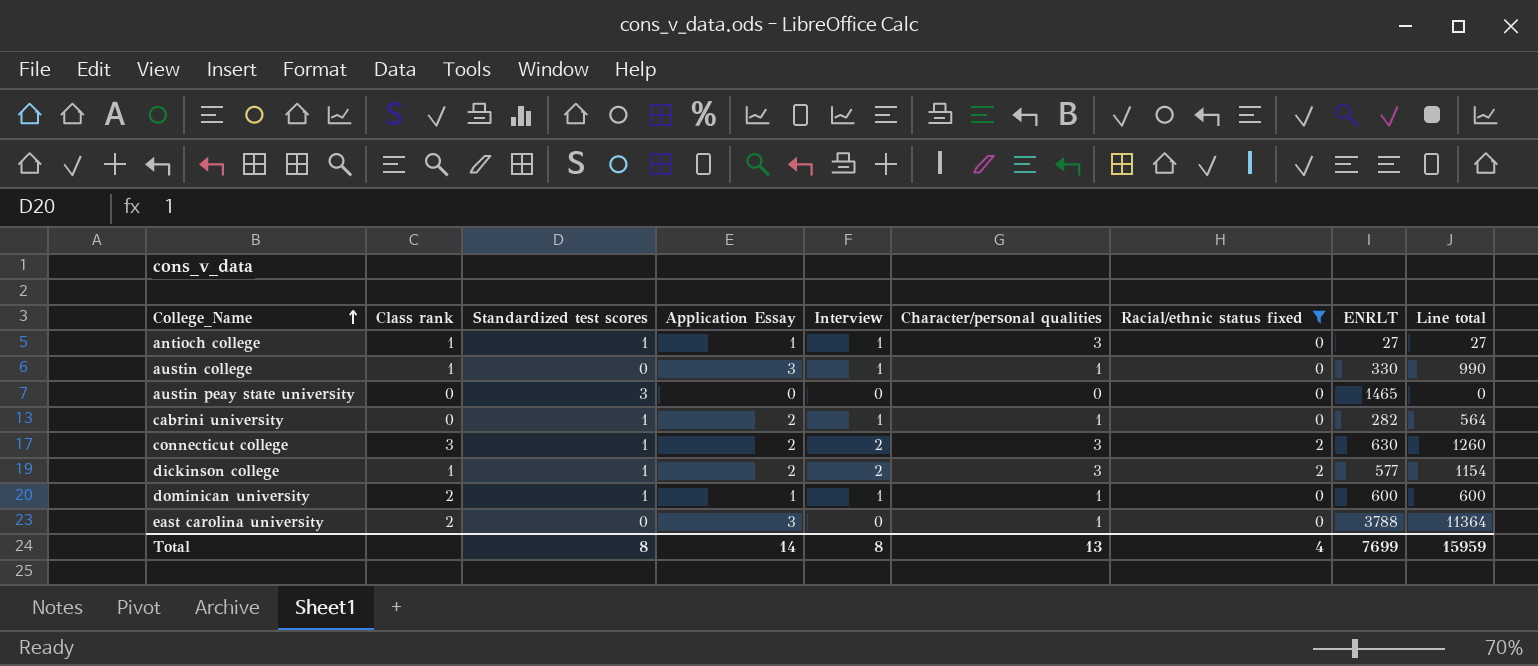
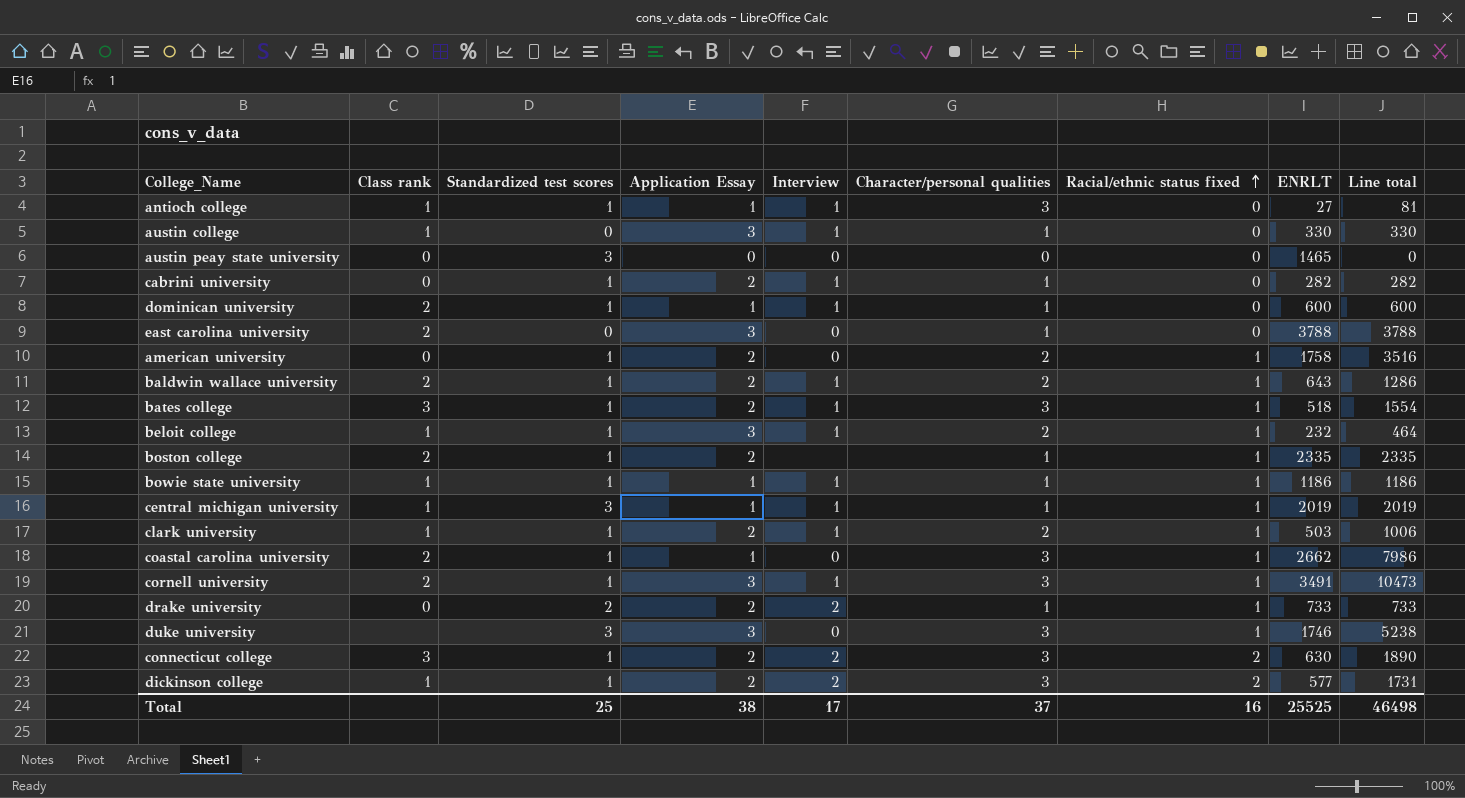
filter: Racial/ethnic status fixed != 1 -> none
row order: College_Name ascending -> Racial/ethnic status fixed ascending
column Line total | formula: [Application Essay] * [ENRLT] -> [Character/personal qualities] * [ENRLT]
Total | Standardized test scores: 8 -> 25
Total | Application Essay: 14 -> 38
Total | Interview: 8 -> 17
Total | Character/personal qualities: 13 -> 37
Total | Racial/ethnic status fixed: 4 -> 16
Total | ENRLT: 7699 -> 25525
Total | Line total: 15959 -> 46498

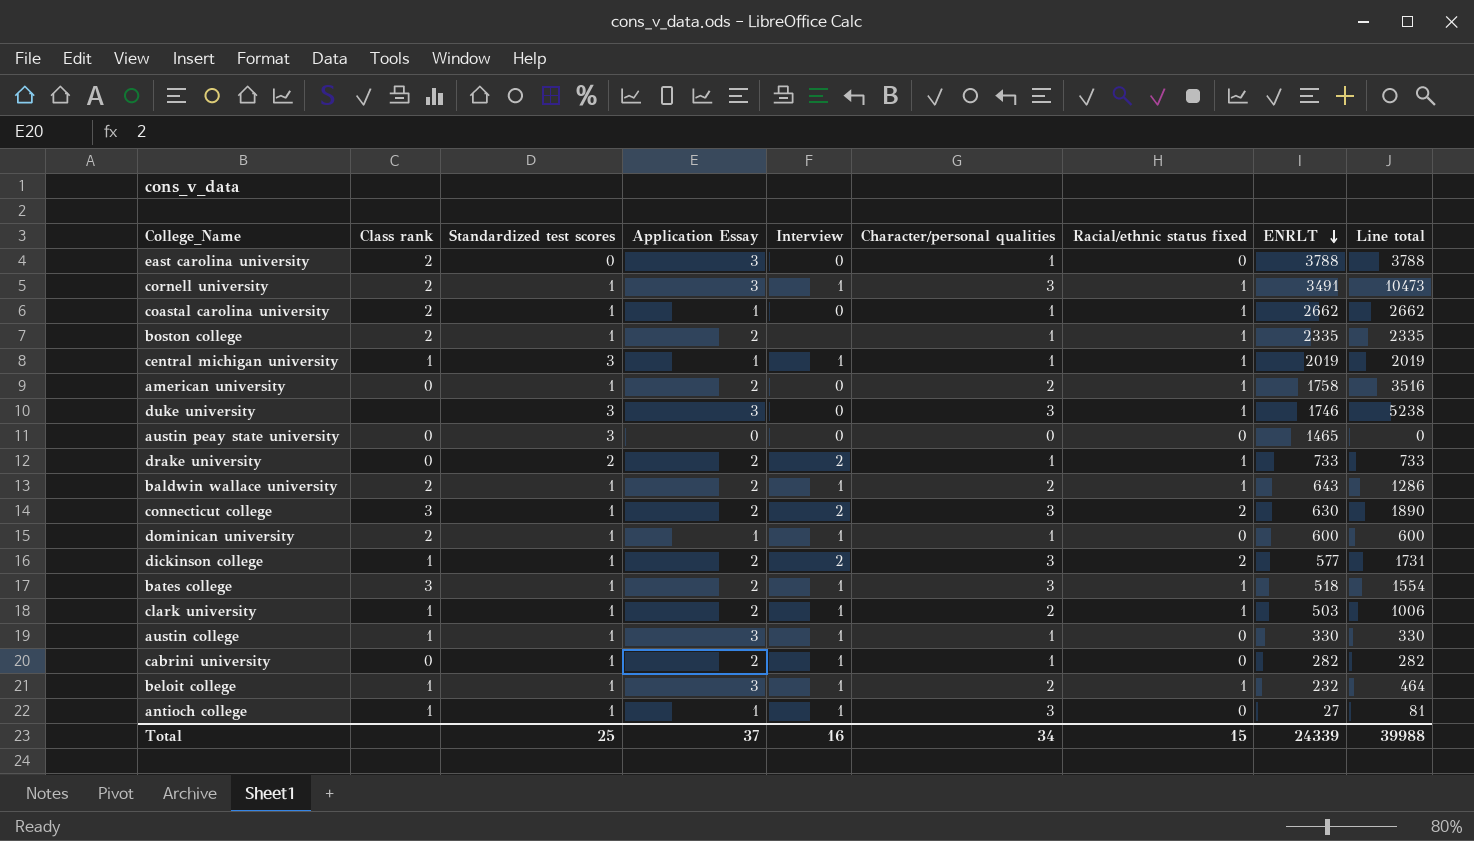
row order: Racial/ethnic status fixed ascending -> ENRLT descending
row bowie state university: 1 | 1 | 1 | 1 | 1 | 1 | 1186 | 1186 -> none
coastal carolina university | Character/personal qualities: 3 -> 1
coastal carolina university | Line total: 7986 -> 2662
austin college | Standardized test scores: 0 -> 1
Total | Application Essay: 38 -> 37
Total | Interview: 17 -> 16
Total | Character/personal qualities: 37 -> 34
Total | Racial/ethnic status fixed: 16 -> 15
Total | ENRLT: 25525 -> 24339
Total | Line total: 46498 -> 39988

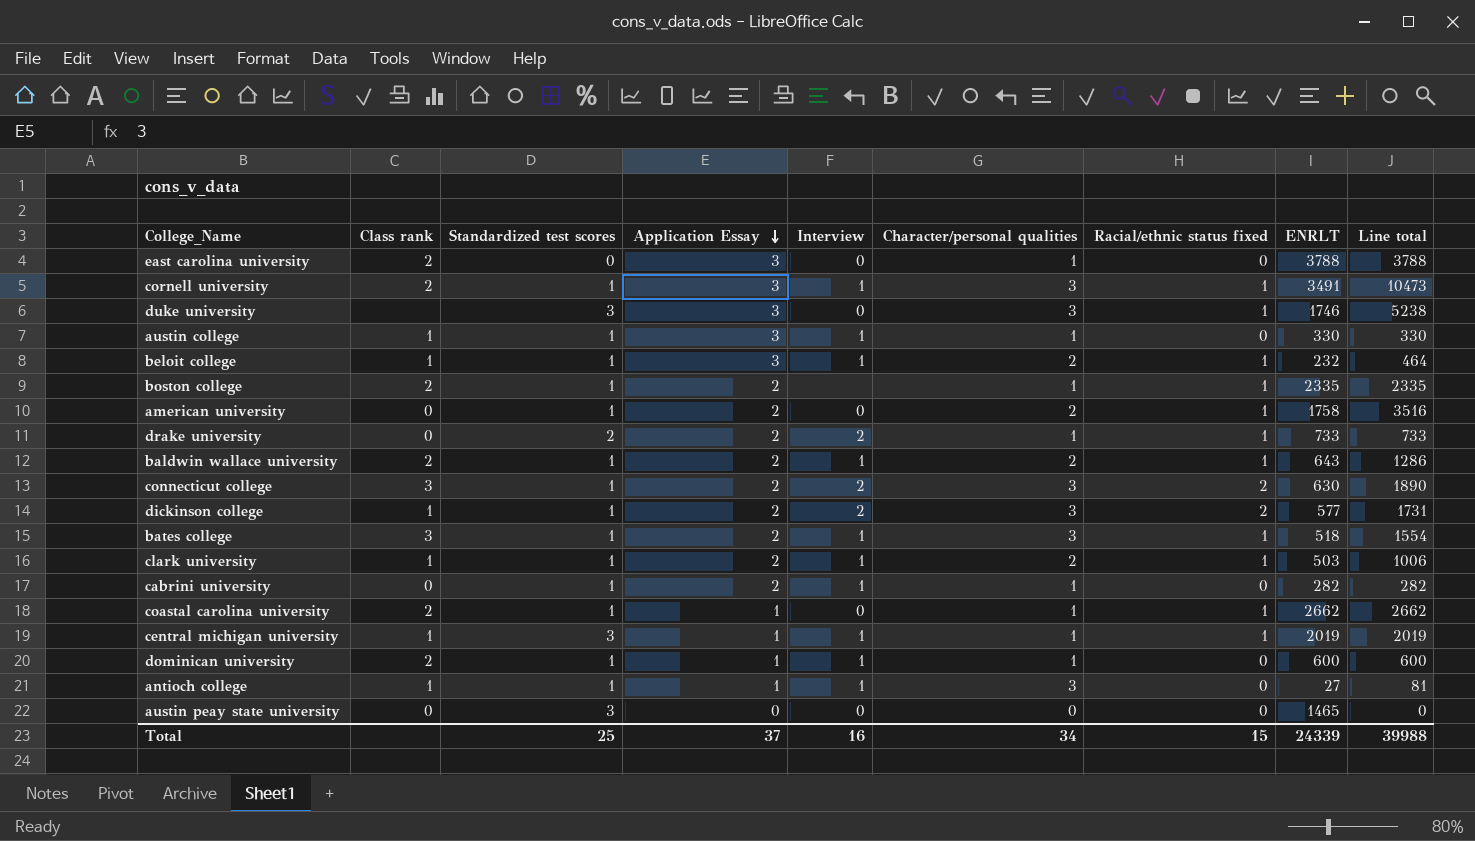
row order: ENRLT descending -> Application Essay descending

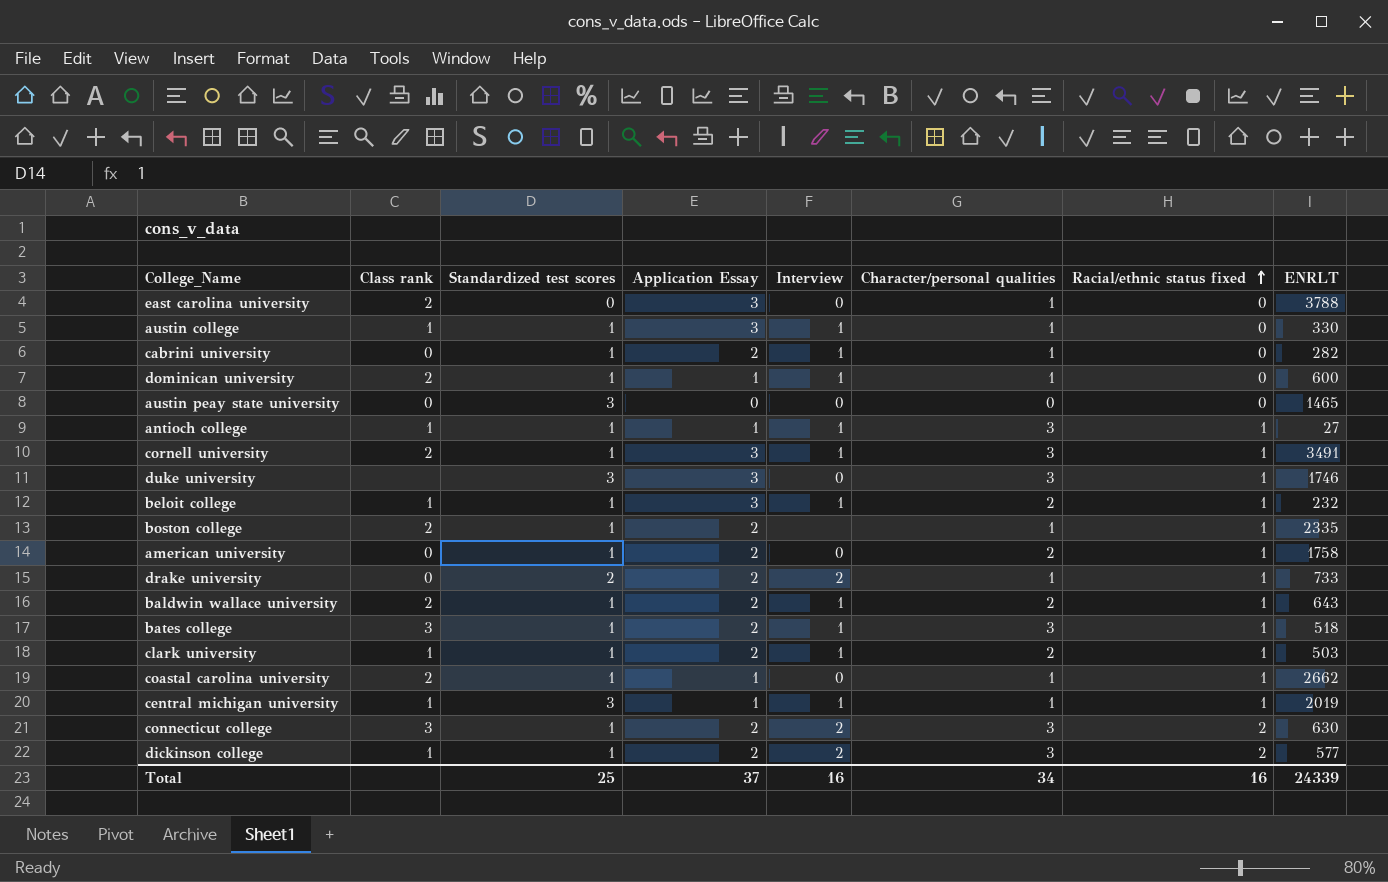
row order: Application Essay descending -> Racial/ethnic status fixed ascending
column Line total | formula: [Character/personal qualities] * [ENRLT] -> none
antioch college | Racial/ethnic status fixed: 0 -> 1
Total | Racial/ethnic status fixed: 15 -> 16

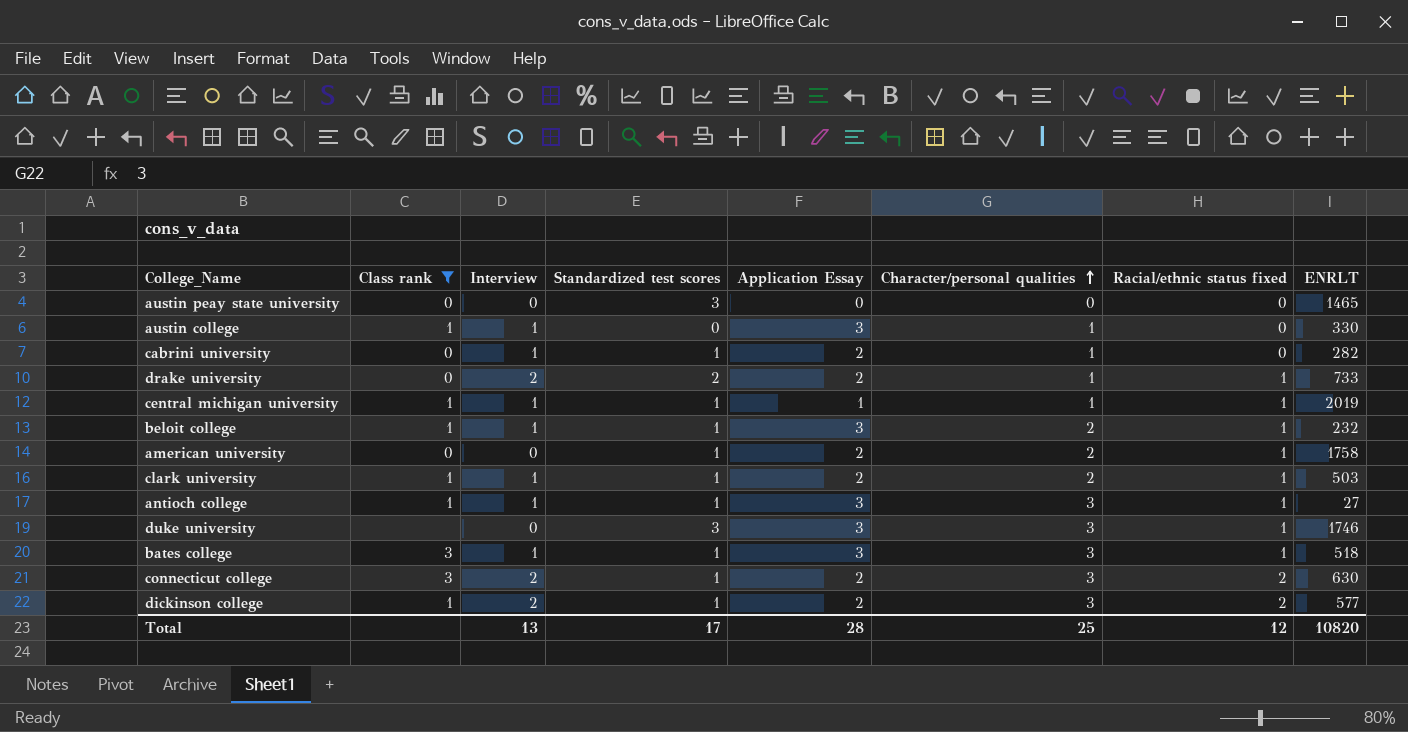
filter: none -> Class rank != 2
row order: Racial/ethnic status fixed ascending -> Character/personal qualities ascending
column Interview | position: 5 -> 3
austin college | Standardized test scores: 1 -> 0
central michigan university | Standardized test scores: 3 -> 1
antioch college | Application Essay: 1 -> 3
bates college | Application Essay: 2 -> 3
Total | Interview: 16 -> 13
Total | Standardized test scores: 25 -> 17
Total | Application Essay: 37 -> 28
Total | Character/personal qualities: 34 -> 25
Total | Racial/ethnic status fixed: 16 -> 12
Total | ENRLT: 24339 -> 10820

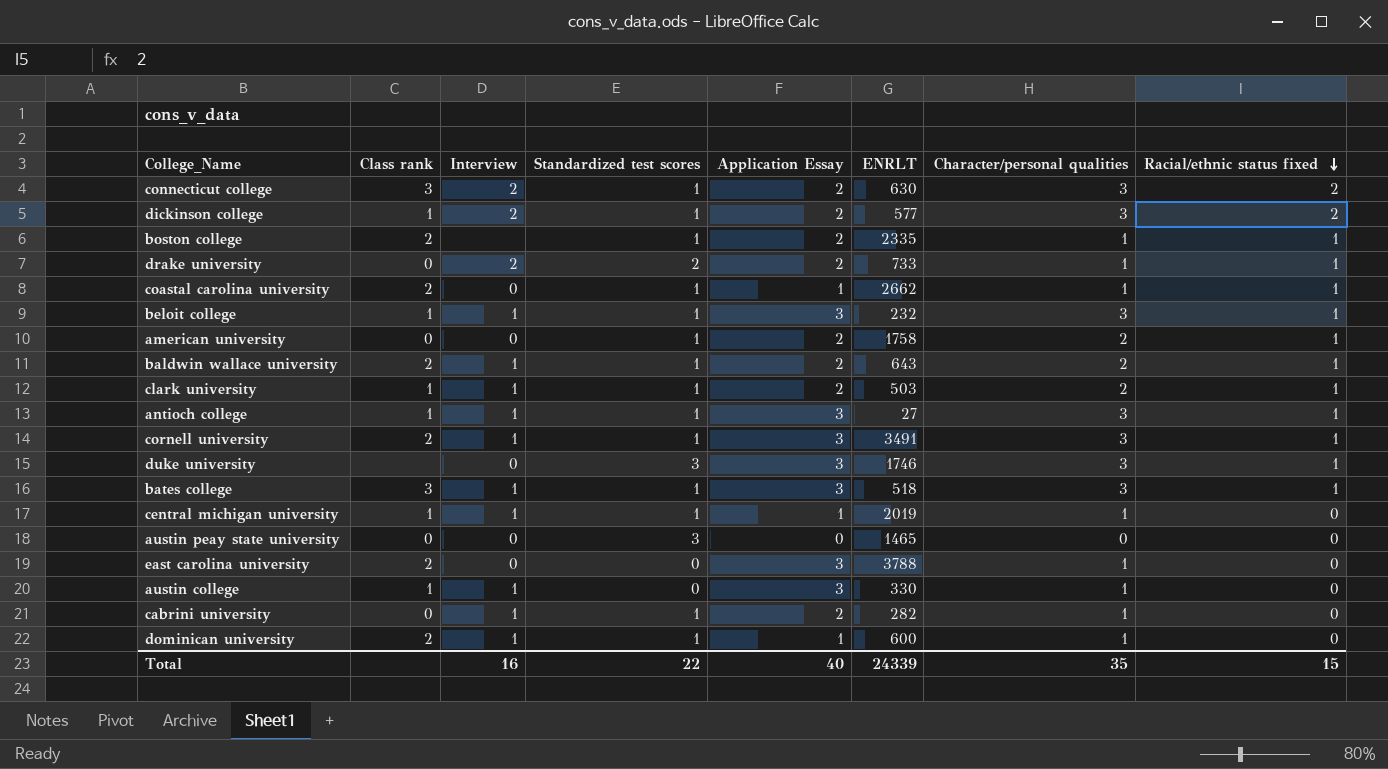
filter: Class rank != 2 -> none
row order: Character/personal qualities ascending -> Racial/ethnic status fixed descending
column ENRLT | position: 8 -> 6
beloit college | Character/personal qualities: 2 -> 3
central michigan university | Racial/ethnic status fixed: 1 -> 0
Total | Interview: 13 -> 16
Total | Standardized test scores: 17 -> 22
Total | Application Essay: 28 -> 40
Total | ENRLT: 10820 -> 24339
Total | Character/personal qualities: 25 -> 35
Total | Racial/ethnic status fixed: 12 -> 15

